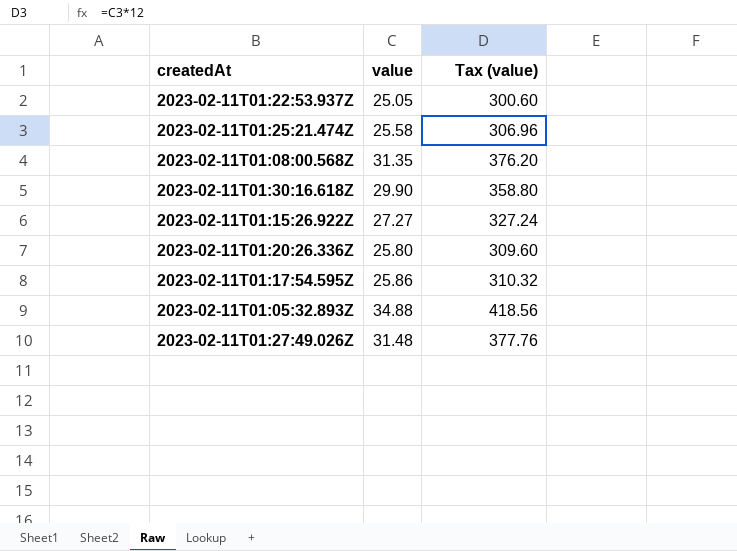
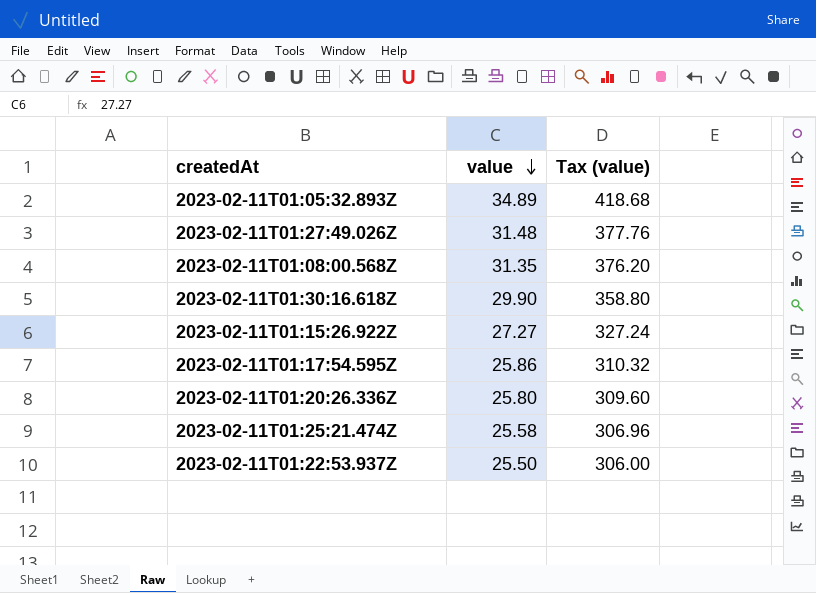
row order: none -> value descending
2023-02-11T01:05:32.893Z | value: 34.88 -> 34.89
2023-02-11T01:05:32.893Z | Tax (value): 418.56 -> 418.68
2023-02-11T01:22:53.937Z | value: 25.05 -> 25.50
2023-02-11T01:22:53.937Z | Tax (value): 300.60 -> 306.00

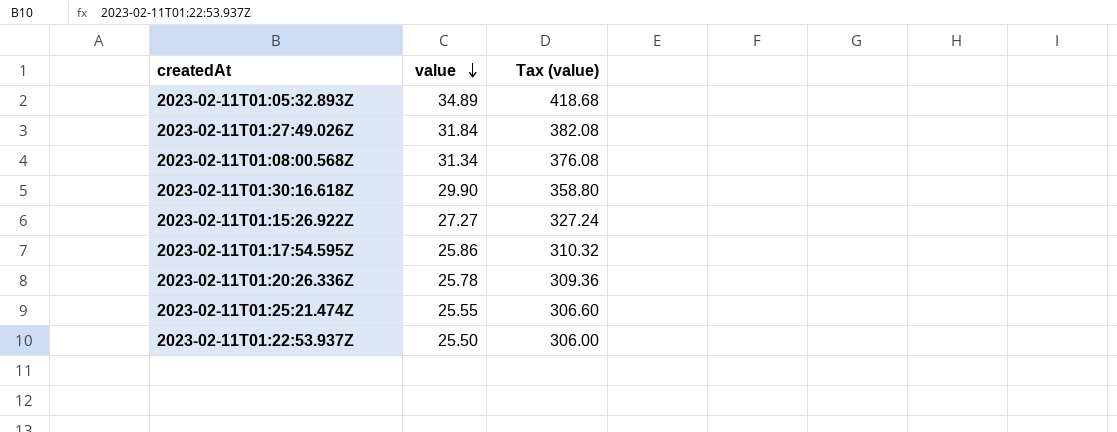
2023-02-11T01:27:49.026Z | value: 31.48 -> 31.84
2023-02-11T01:27:49.026Z | Tax (value): 377.76 -> 382.08
2023-02-11T01:08:00.568Z | value: 31.35 -> 31.34
2023-02-11T01:08:00.568Z | Tax (value): 376.20 -> 376.08
2023-02-11T01:20:26.336Z | value: 25.80 -> 25.78
2023-02-11T01:20:26.336Z | Tax (value): 309.60 -> 309.36
2023-02-11T01:25:21.474Z | value: 25.58 -> 25.55
2023-02-11T01:25:21.474Z | Tax (value): 306.96 -> 306.60

